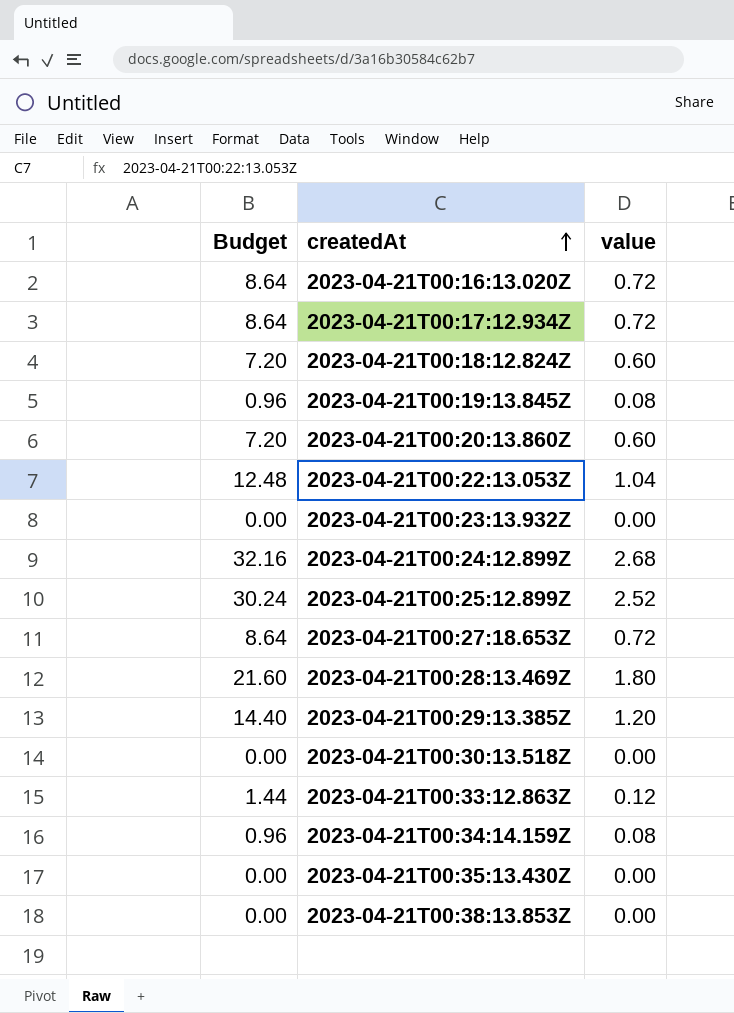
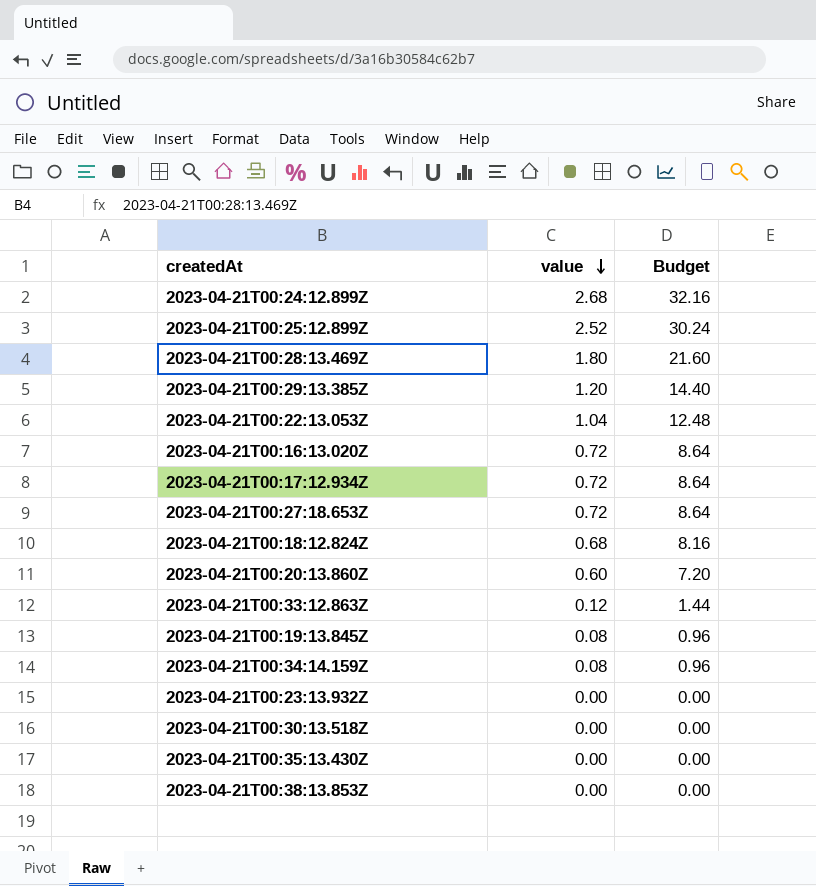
row order: createdAt ascending -> value descending
column Budget | position: 1 -> 3
2023-04-21T00:18:12.824Z | value: 0.60 -> 0.68
2023-04-21T00:18:12.824Z | Budget: 7.20 -> 8.16

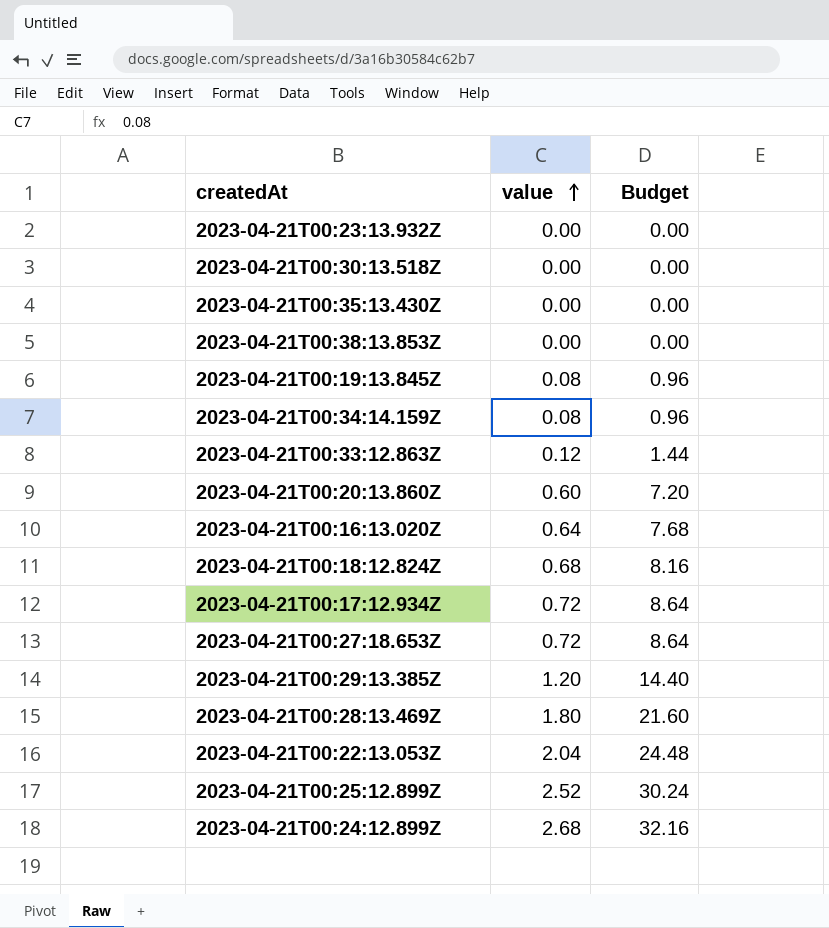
row order: value descending -> value ascending
2023-04-21T00:16:13.020Z | value: 0.72 -> 0.64
2023-04-21T00:16:13.020Z | Budget: 8.64 -> 7.68
2023-04-21T00:22:13.053Z | value: 1.04 -> 2.04
2023-04-21T00:22:13.053Z | Budget: 12.48 -> 24.48

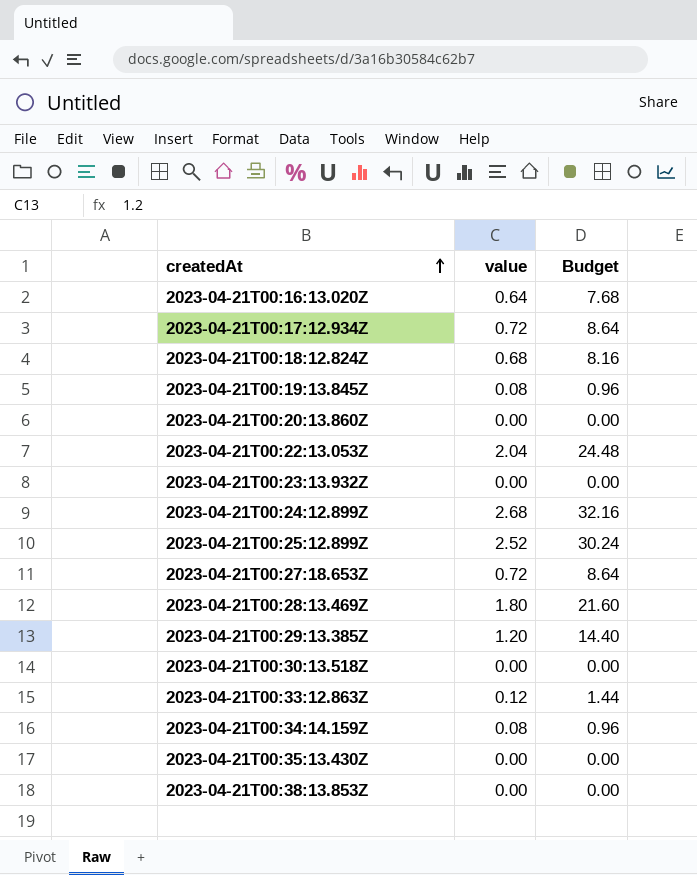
row order: value ascending -> createdAt ascending
2023-04-21T00:20:13.860Z | value: 0.60 -> 0.00
2023-04-21T00:20:13.860Z | Budget: 7.20 -> 0.00

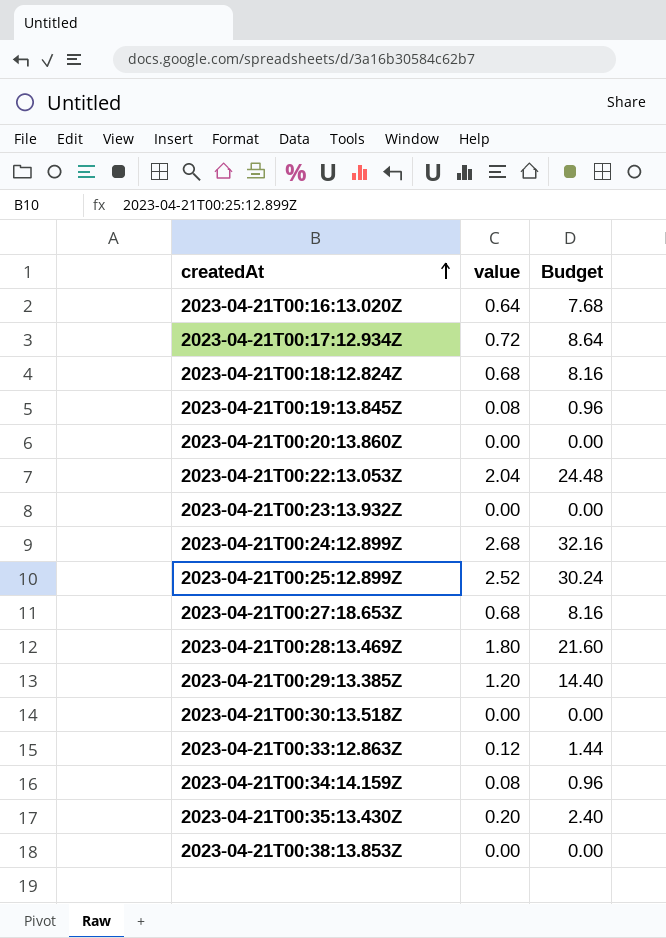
2023-04-21T00:27:18.653Z | value: 0.72 -> 0.68
2023-04-21T00:27:18.653Z | Budget: 8.64 -> 8.16
2023-04-21T00:35:13.430Z | value: 0.00 -> 0.20
2023-04-21T00:35:13.430Z | Budget: 0.00 -> 2.40

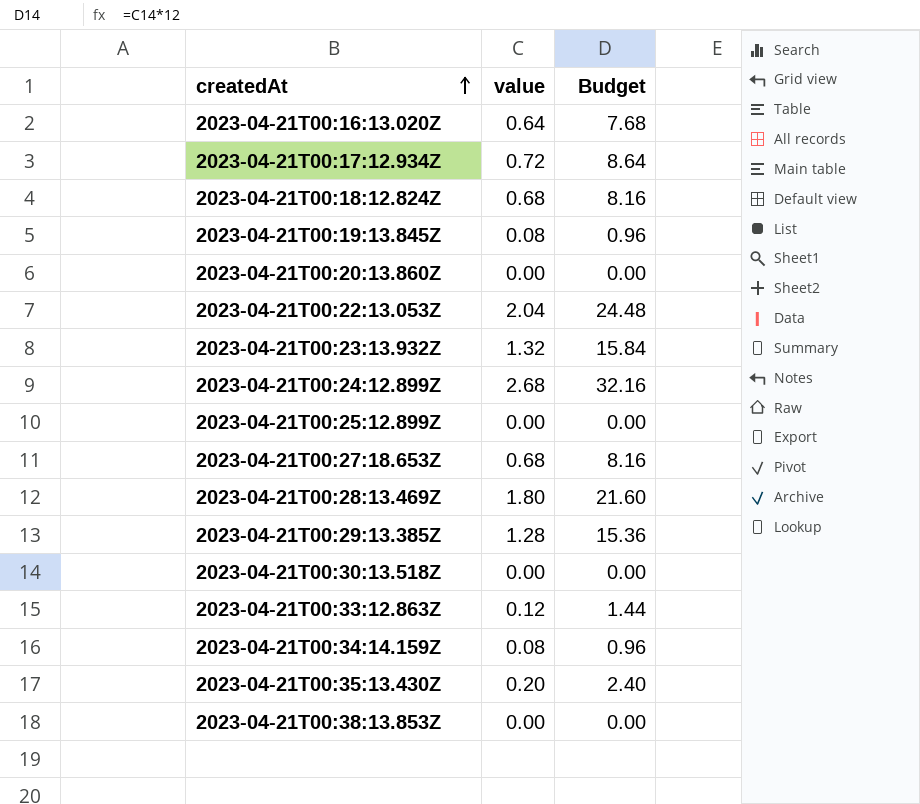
2023-04-21T00:23:13.932Z | value: 0.00 -> 1.32
2023-04-21T00:23:13.932Z | Budget: 0.00 -> 15.84
2023-04-21T00:25:12.899Z | value: 2.52 -> 0.00
2023-04-21T00:25:12.899Z | Budget: 30.24 -> 0.00
2023-04-21T00:29:13.385Z | value: 1.20 -> 1.28
2023-04-21T00:29:13.385Z | Budget: 14.40 -> 15.36

